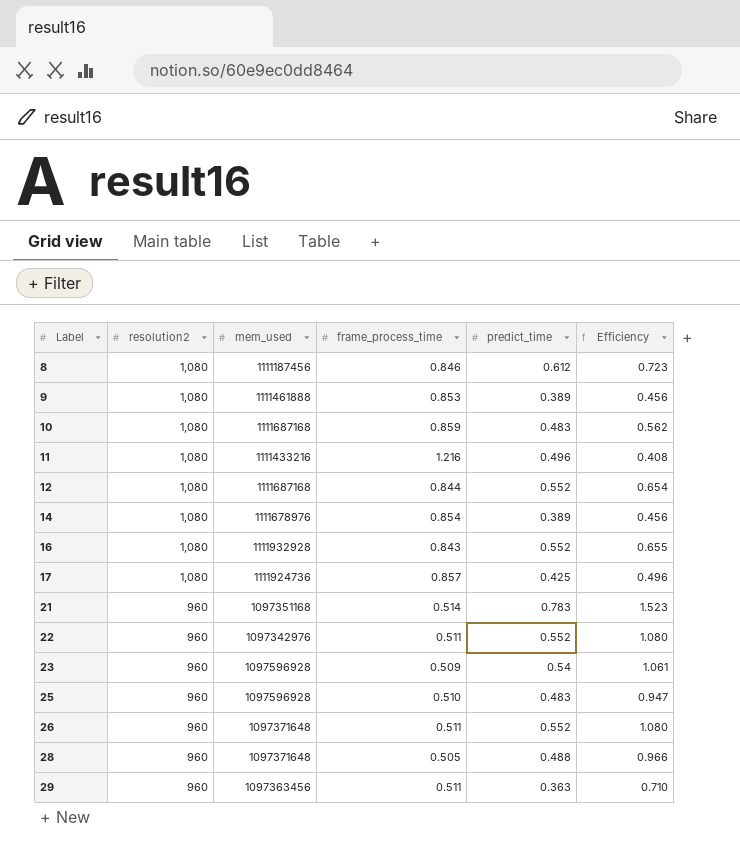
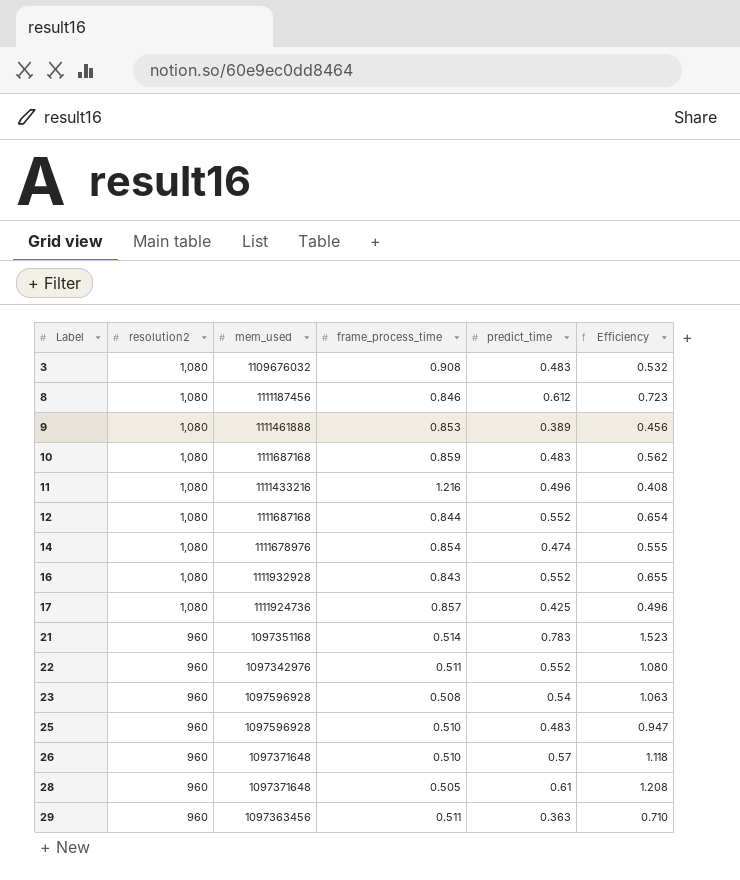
row 3: none -> 1,080 | 1109676032 | 0.908 | 0.483 | 0.532
14 | predict_time: 0.389 -> 0.474
14 | Efficiency: 0.456 -> 0.555
23 | frame_process_time: 0.509 -> 0.508
23 | Efficiency: 1.061 -> 1.063
26 | frame_process_time: 0.511 -> 0.510
26 | predict_time: 0.552 -> 0.57
26 | Efficiency: 1.080 -> 1.118
28 | predict_time: 0.488 -> 0.61
28 | Efficiency: 0.966 -> 1.208

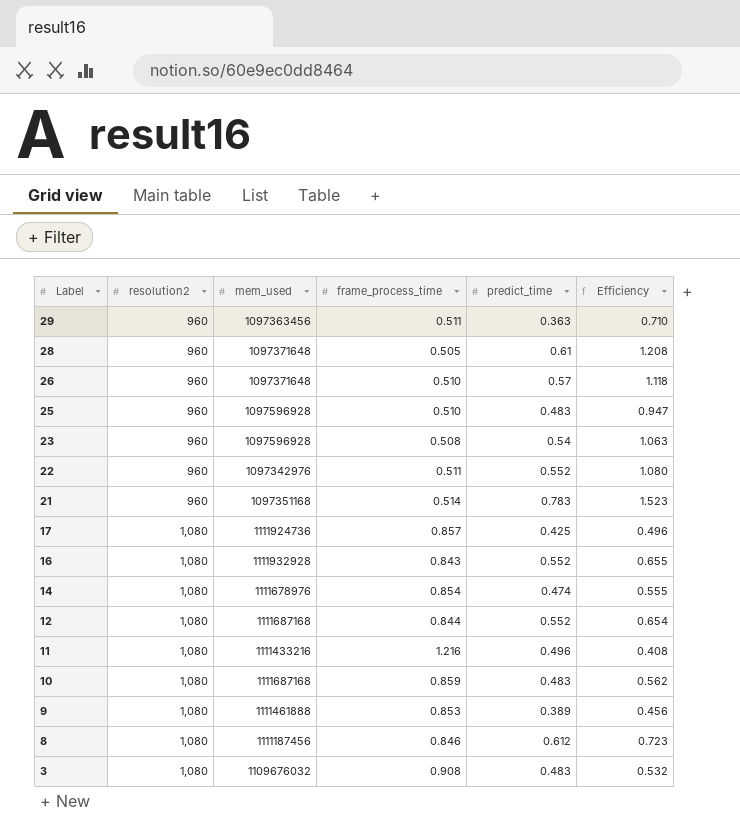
row order: Label ascending -> Label descending

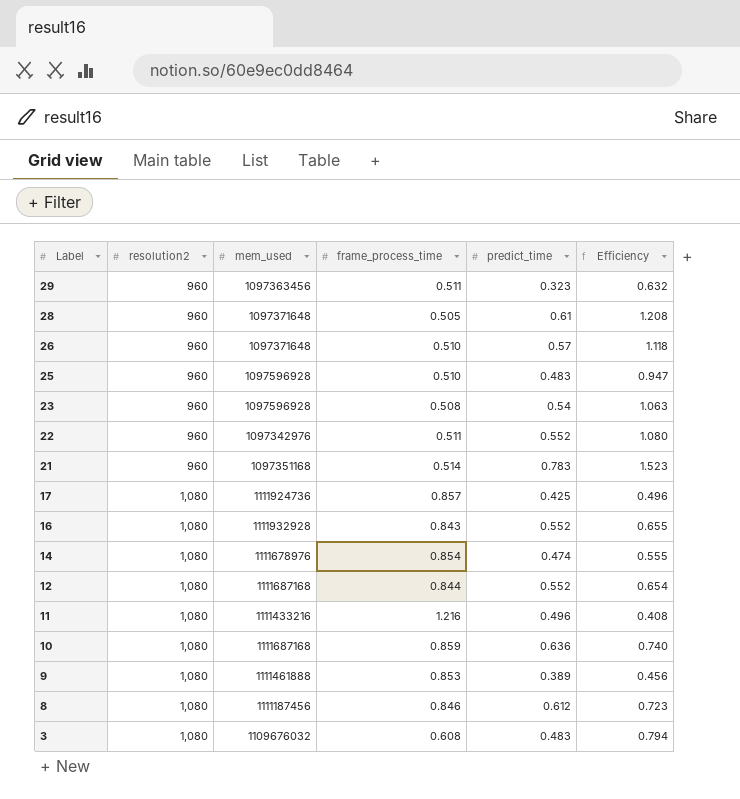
29 | predict_time: 0.363 -> 0.323
29 | Efficiency: 0.710 -> 0.632
10 | predict_time: 0.483 -> 0.636
10 | Efficiency: 0.562 -> 0.740
3 | frame_process_time: 0.908 -> 0.608
3 | Efficiency: 0.532 -> 0.794

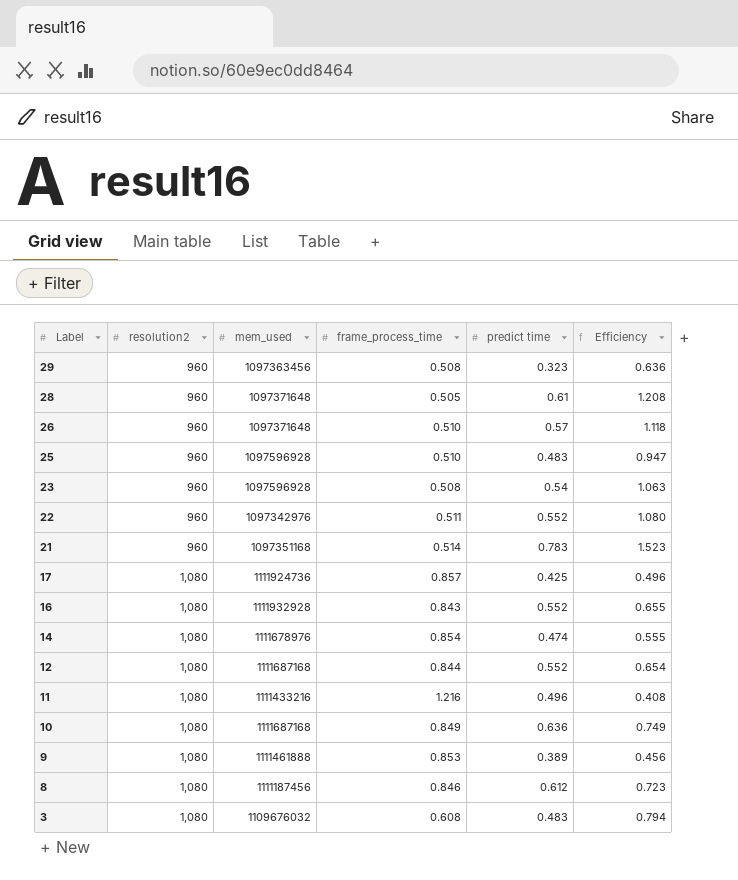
column name: predict_time -> predict time
29 | frame_process_time: 0.511 -> 0.508
29 | Efficiency: 0.632 -> 0.636
10 | frame_process_time: 0.859 -> 0.849
10 | Efficiency: 0.740 -> 0.749

